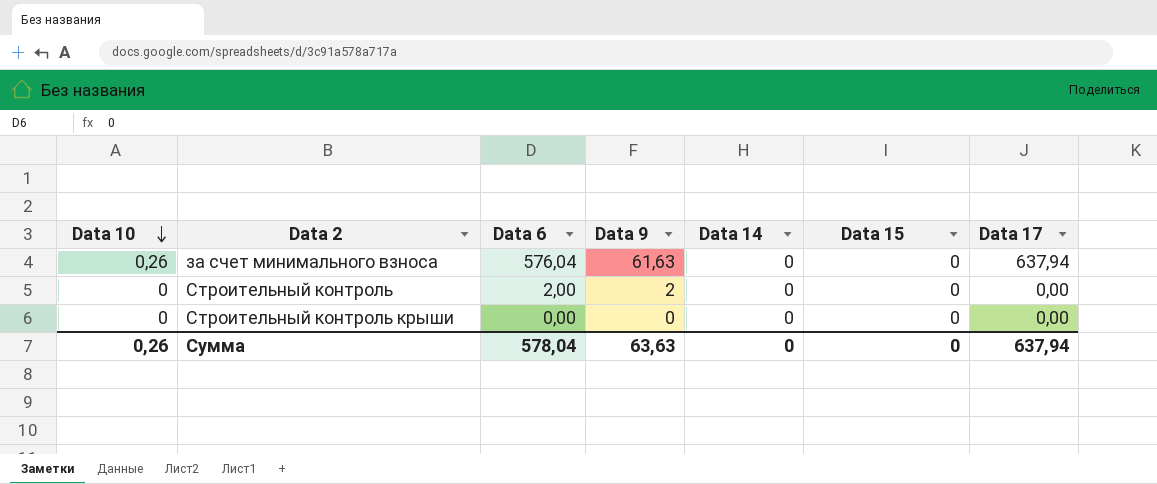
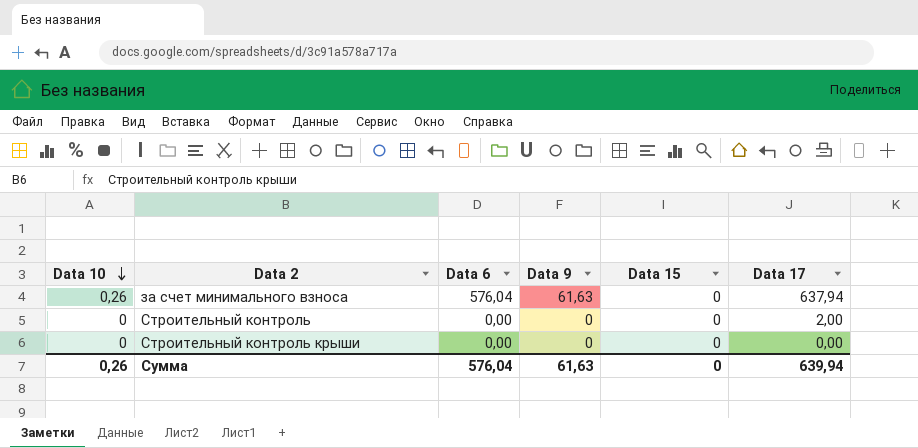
column Data 14 | position: 5 -> none
Строительный контроль | Data 6: 2,00 -> 0,00
Строительный контроль | Data 9: 2 -> 0
Строительный контроль | Data 17: 0,00 -> 2,00
Сумма | Data 6: 578,04 -> 576,04
Сумма | Data 9: 63,63 -> 61,63
Сумма | Data 17: 637,94 -> 639,94

